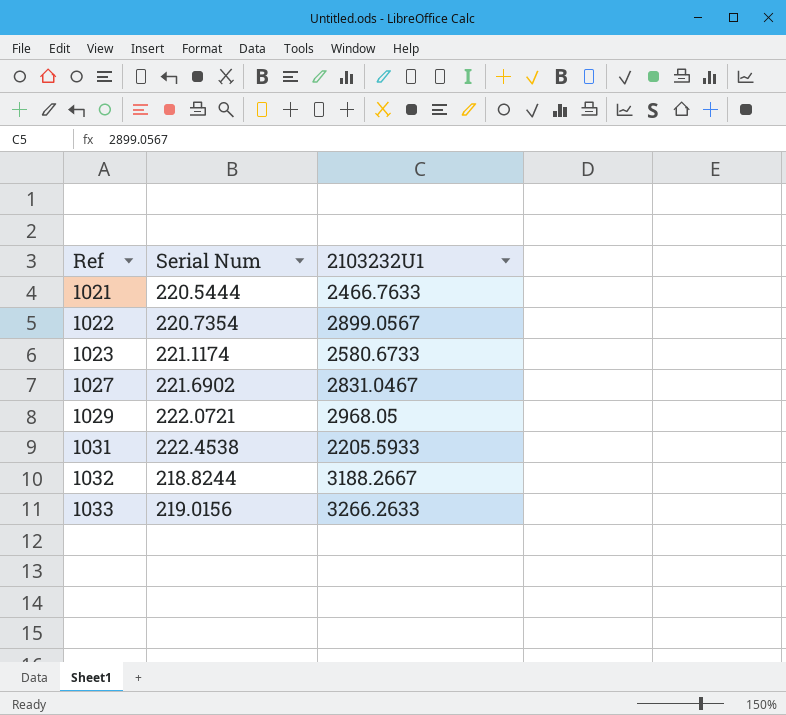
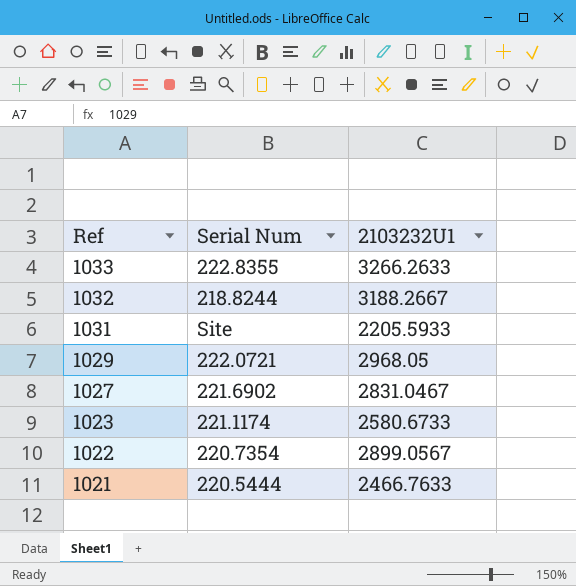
row order: Ref ascending -> Ref descending
1033 | Serial Num: 219.0156 -> 222.8355
1031 | Serial Num: 222.4538 -> Site

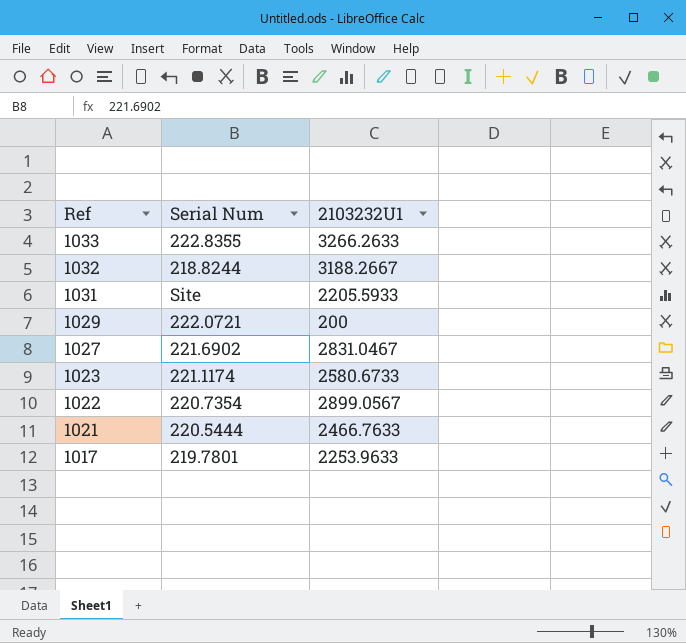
1029 | 2103232U1: 2968.05 -> 200
row 1017: none -> 219.7801 | 2253.9633

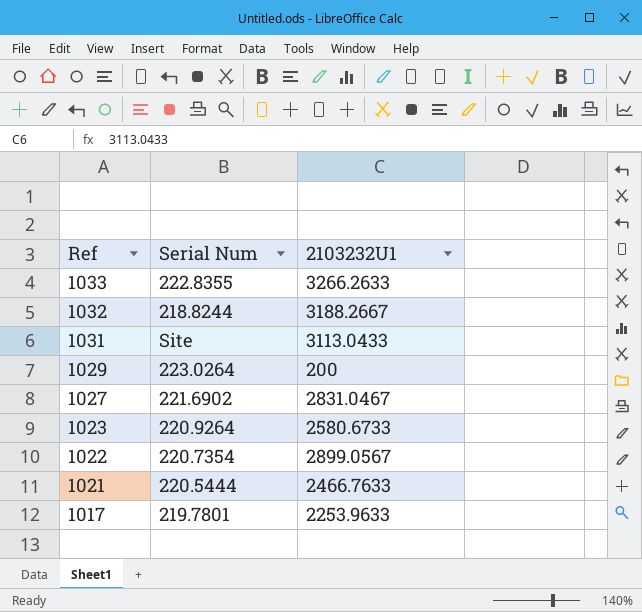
1031 | 2103232U1: 2205.5933 -> 3113.0433
1029 | Serial Num: 222.0721 -> 223.0264
1023 | Serial Num: 221.1174 -> 220.9264

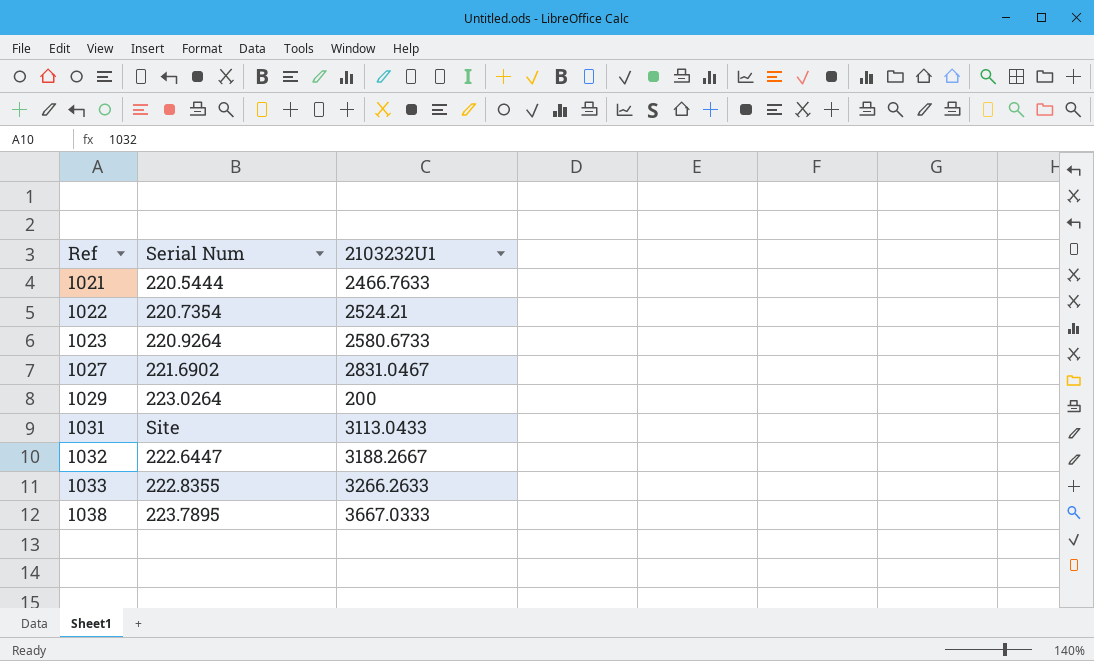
row order: Ref descending -> Ref ascending
row 1017: 219.7801 | 2253.9633 -> none
1022 | 2103232U1: 2899.0567 -> 2524.21
1032 | Serial Num: 218.8244 -> 222.6447
row 1038: none -> 223.7895 | 3667.0333

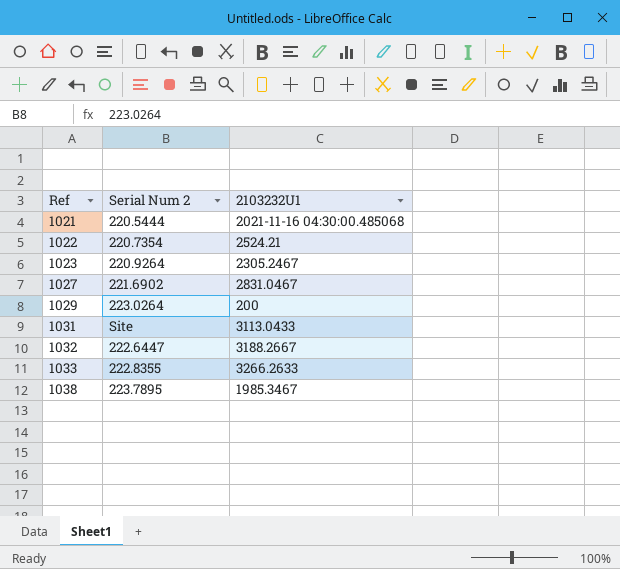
column name: Serial Num -> Serial Num 2
1021 | 2103232U1: 2466.7633 -> 2021-11-16 04:30:00.485068
1023 | 2103232U1: 2580.6733 -> 2305.2467
1038 | 2103232U1: 3667.0333 -> 1985.3467

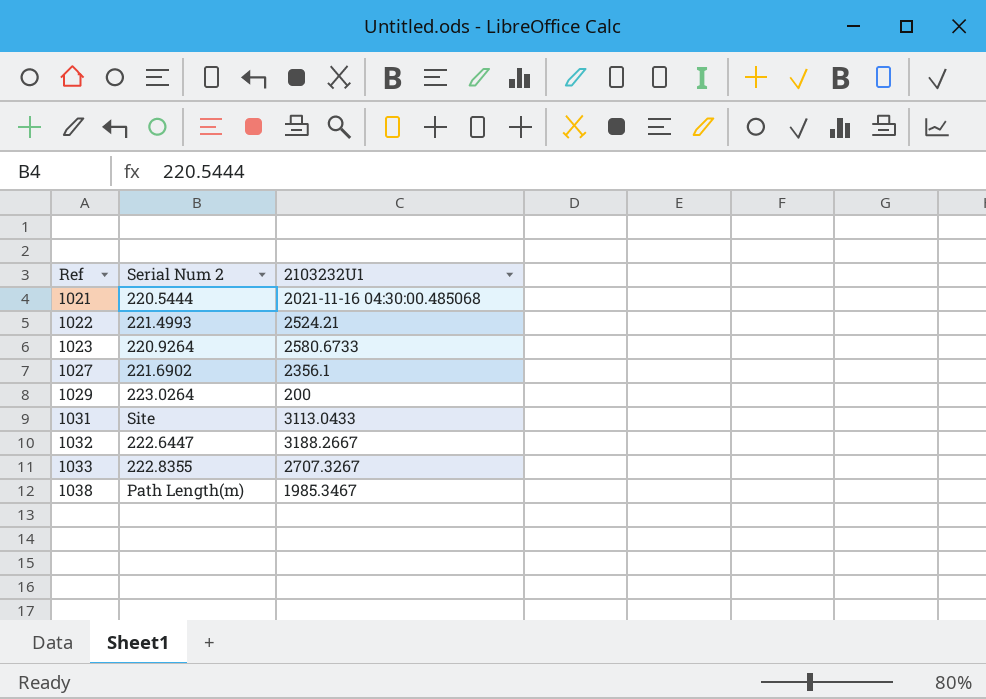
1022 | Serial Num 2: 220.7354 -> 221.4993
1023 | 2103232U1: 2305.2467 -> 2580.6733
1027 | 2103232U1: 2831.0467 -> 2356.1
1033 | 2103232U1: 3266.2633 -> 2707.3267
1038 | Serial Num 2: 223.7895 -> Path Length(m)

